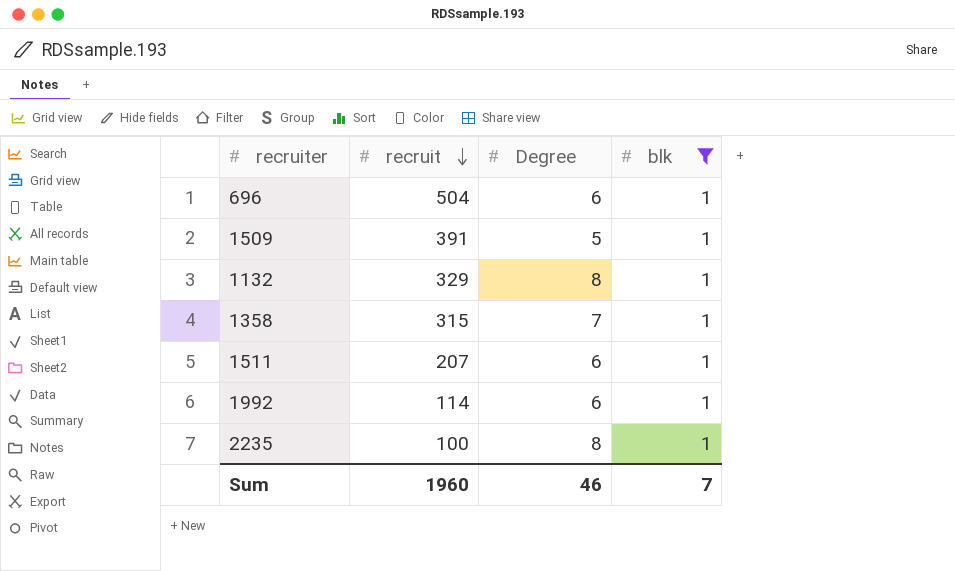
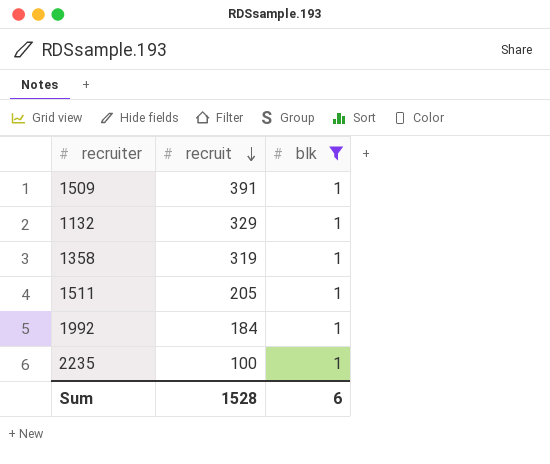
column Degree | position: 3 -> none
row 696: 504 | 6 | 1 -> none
1358 | recruit: 315 -> 319
1511 | recruit: 207 -> 205
1992 | recruit: 114 -> 184
Sum | recruit: 1960 -> 1528
Sum | blk: 7 -> 6

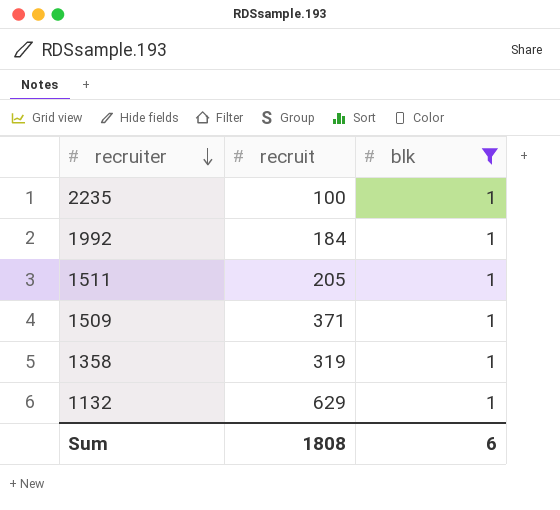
row order: recruit descending -> recruiter descending
1509 | recruit: 391 -> 371
1132 | recruit: 329 -> 629
Sum | recruit: 1528 -> 1808

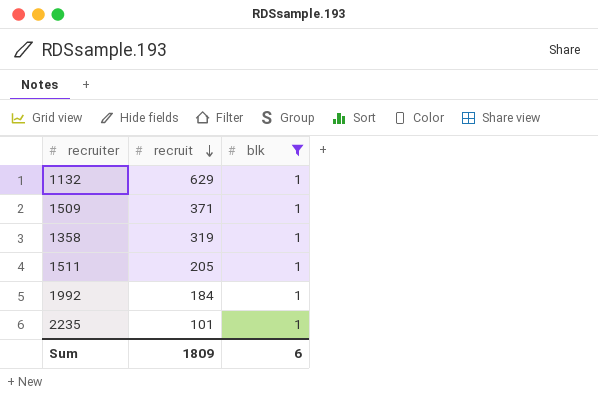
row order: recruiter descending -> recruit descending
2235 | recruit: 100 -> 101
Sum | recruit: 1808 -> 1809

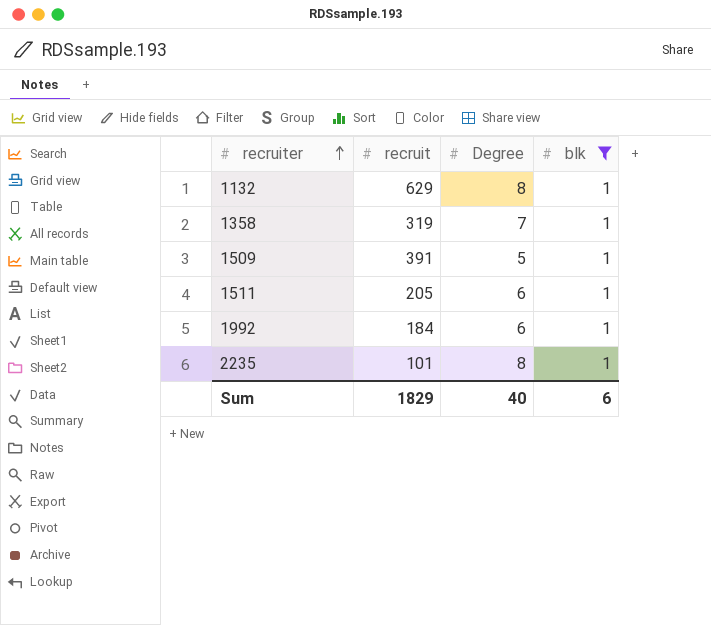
row order: recruit descending -> recruiter ascending
column Degree | position: none -> 3
1509 | recruit: 371 -> 391
Sum | recruit: 1809 -> 1829

